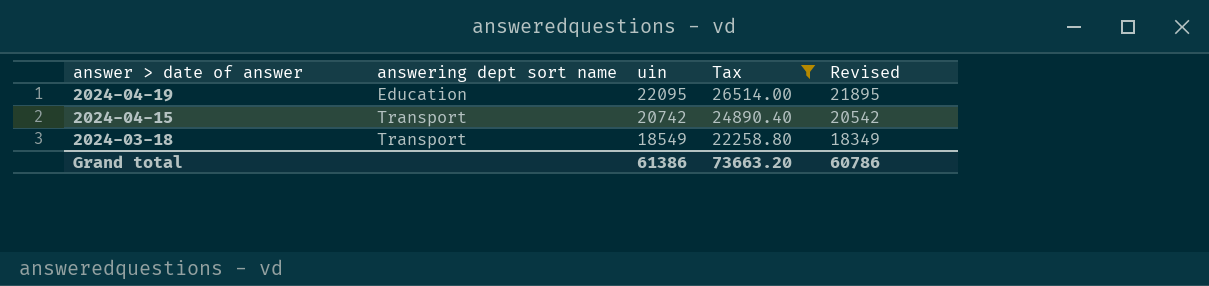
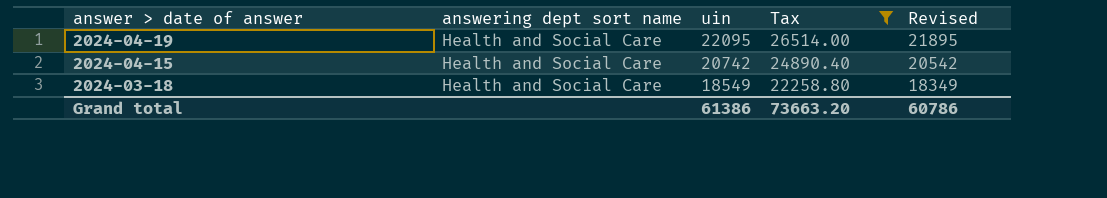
2024-04-19 | answering dept sort name: Education -> Health and Social Care
2024-04-15 | answering dept sort name: Transport -> Health and Social Care
2024-03-18 | answering dept sort name: Transport -> Health and Social Care

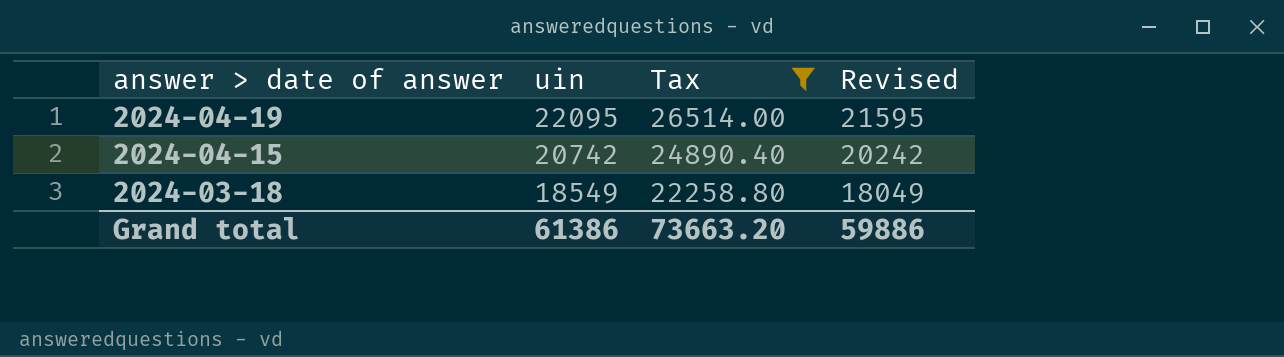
column answering dept sort name | position: 2 -> none
column Revised | formula: [uin] - 200 -> [uin] - 500
Grand total | Revised: 60786 -> 59886

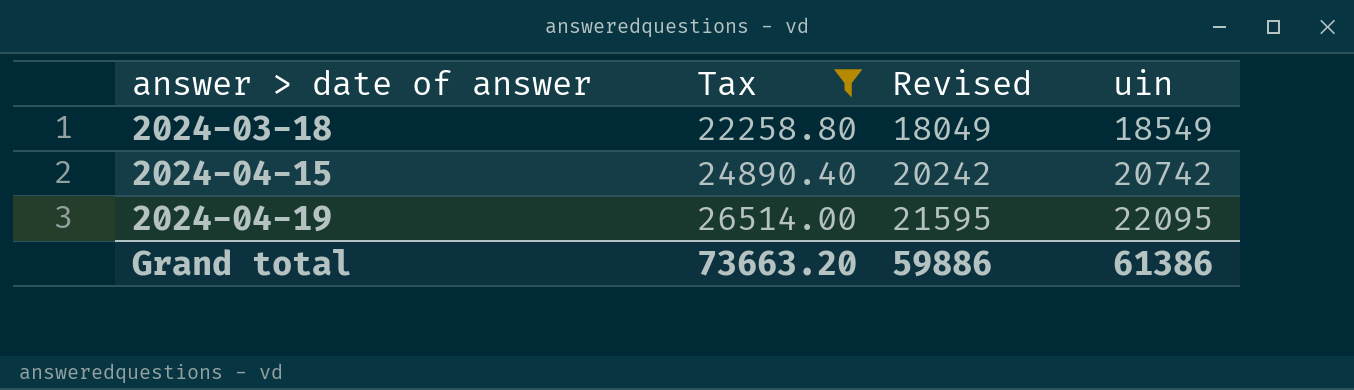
row order: answer > date of answer descending -> answer > date of answer ascending
column uin | position: 2 -> 4

